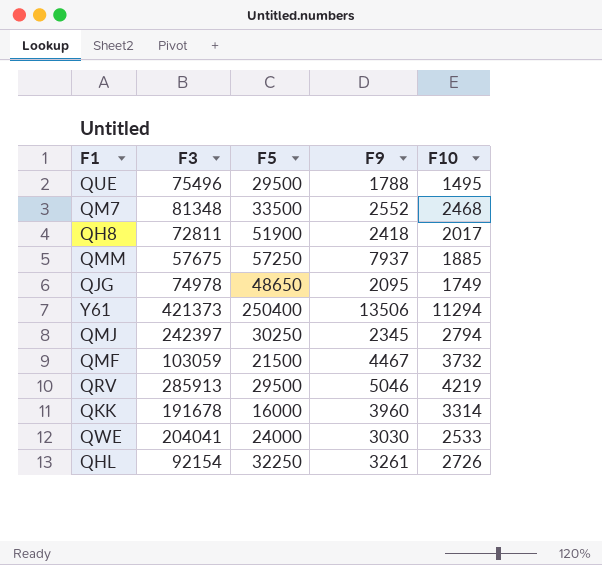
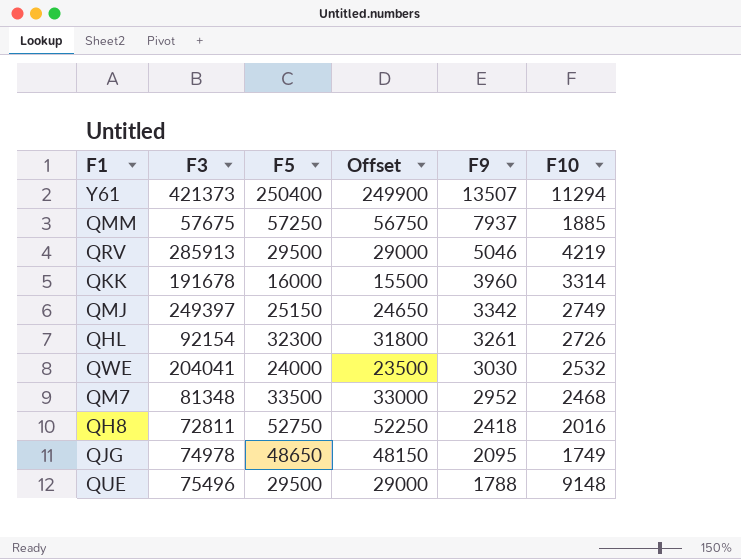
row order: none -> F9 descending
column Offset | formula: none -> [F5] - 500
row QMF: 103059 | 21500 | 4467 | 3732 -> none
Y61 | F9: 13506 -> 13507
QMJ | F3: 242397 -> 249397
QMJ | F5: 30250 -> 25150
QMJ | F9: 2345 -> 3342
QMJ | F10: 2794 -> 2749
QHL | F5: 32250 -> 32300
QWE | F10: 2533 -> 2532
QM7 | F9: 2552 -> 2952
QH8 | F5: 51900 -> 52750
QH8 | F10: 2017 -> 2016
QUE | F10: 1495 -> 9148

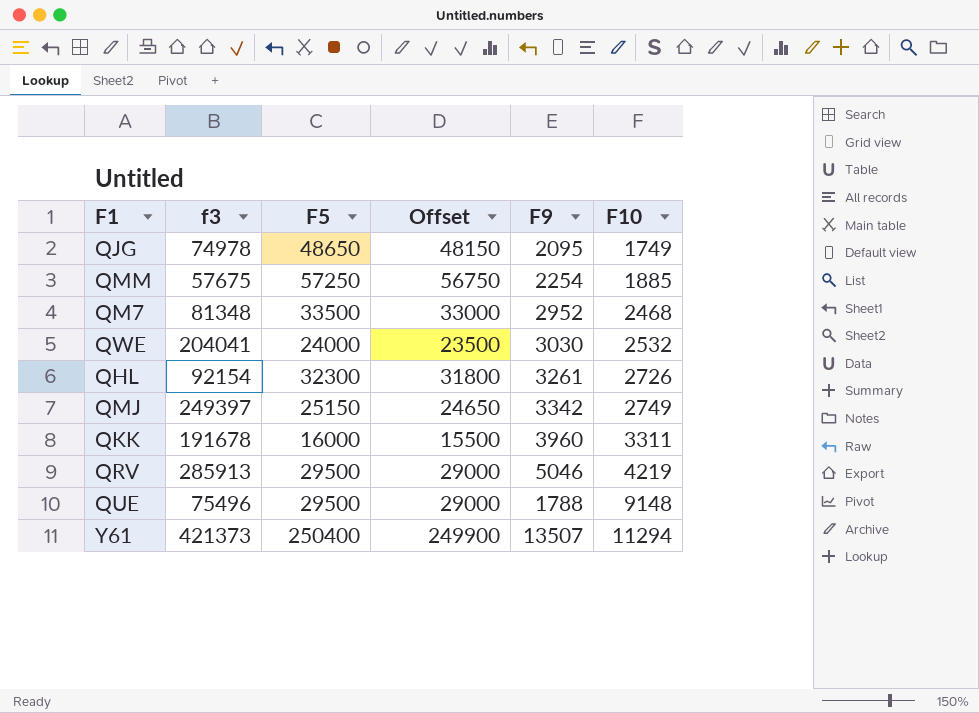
row order: F9 descending -> F10 ascending
column name: F3 -> f3
row QH8: 72811 | 52750 | 52250 | 2418 | 2016 -> none
QMM | F9: 7937 -> 2254
QKK | F10: 3314 -> 3311

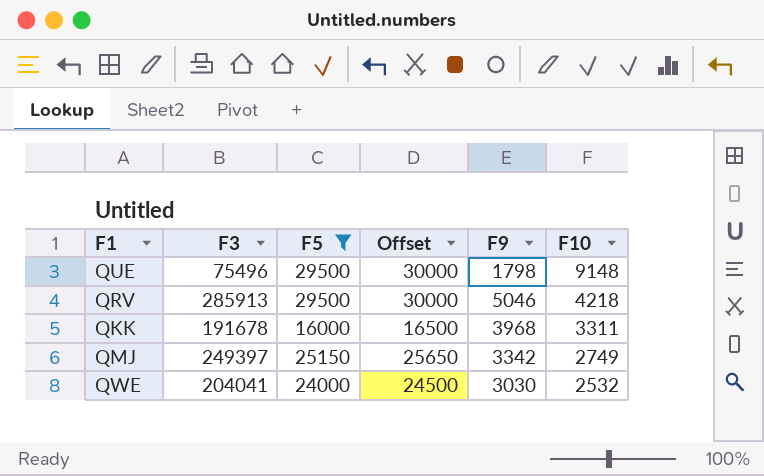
filter: none -> F5 <= 29500
row order: F10 ascending -> F10 descending
column name: f3 -> F3
column Offset | formula: [F5] - 500 -> [F5] + 500
QUE | F9: 1788 -> 1798
QRV | F10: 4219 -> 4218
QKK | F9: 3960 -> 3968

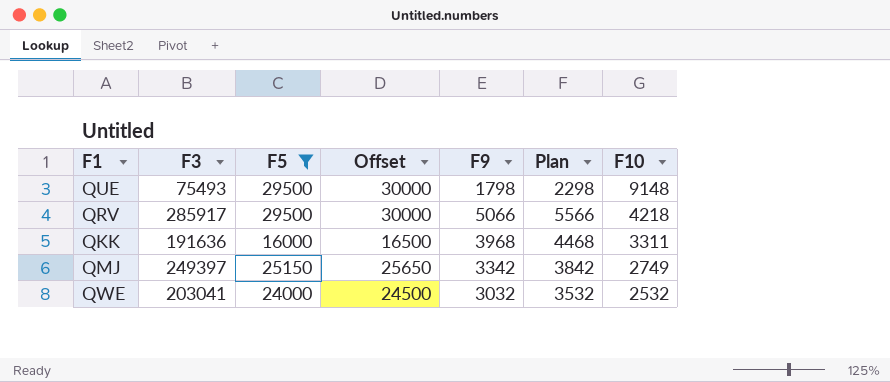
column Plan | formula: none -> [F9] + 500
QUE | F3: 75496 -> 75493
QRV | F3: 285913 -> 285917
QRV | F9: 5046 -> 5066
QKK | F3: 191678 -> 191636
QWE | F3: 204041 -> 203041
QWE | F9: 3030 -> 3032

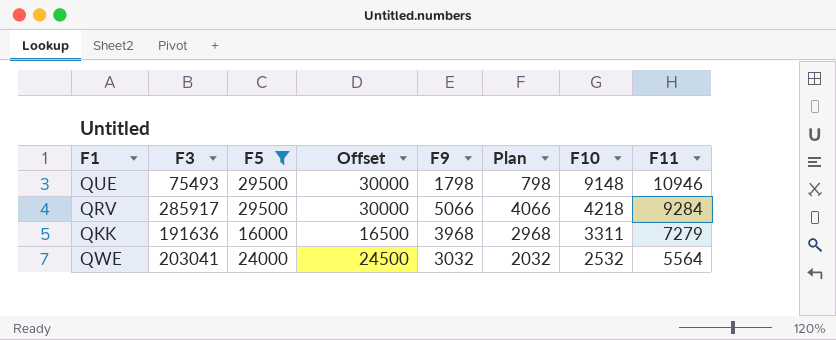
column Plan | formula: [F9] + 500 -> [F9] - 1000
column F11 | formula: none -> [F9] + [F10]
row QMJ: 249397 | 25150 | 25650 | 3342 | 3842 | 2749 -> none

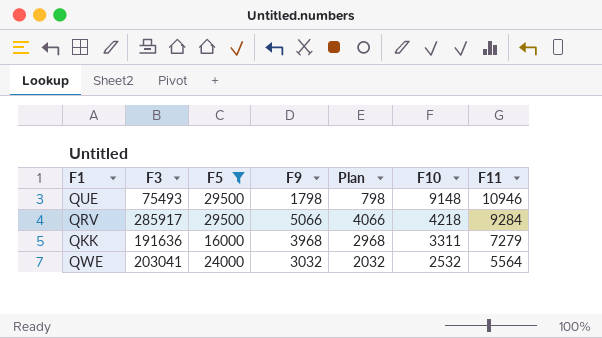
column Offset | formula: [F5] + 500 -> none

